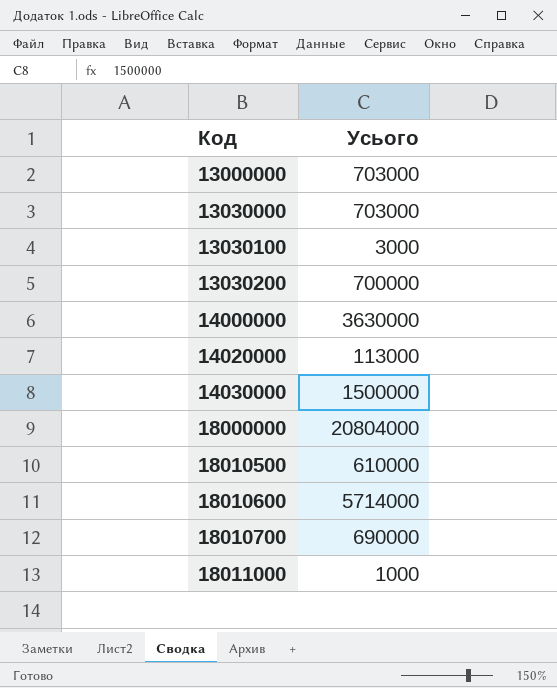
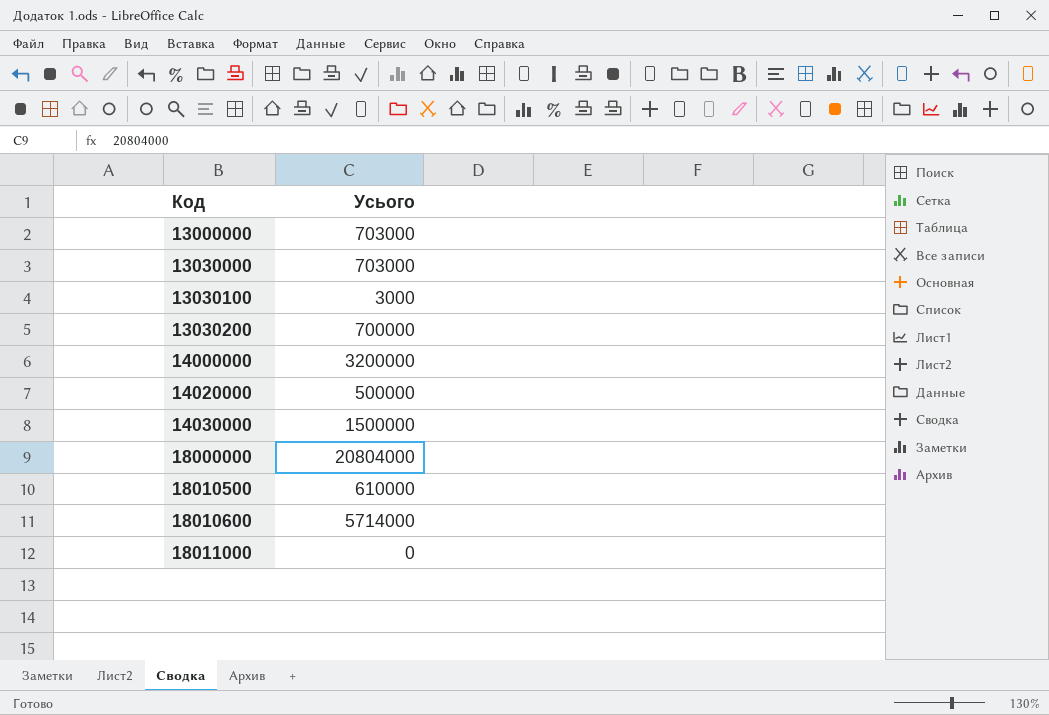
row 18010700: 690000 -> none
14000000 | Усього: 3630000 -> 3200000
14020000 | Усього: 113000 -> 500000
18011000 | Усього: 1000 -> 0

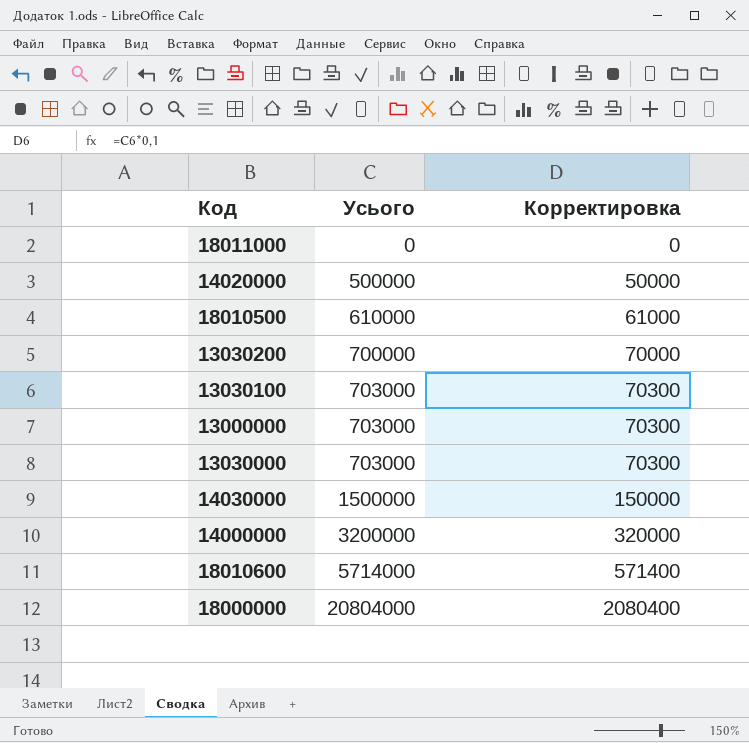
row order: Код ascending -> Усього ascending
column Корректировка | formula: none -> [Усього] * 0,1
13030100 | Усього: 3000 -> 703000

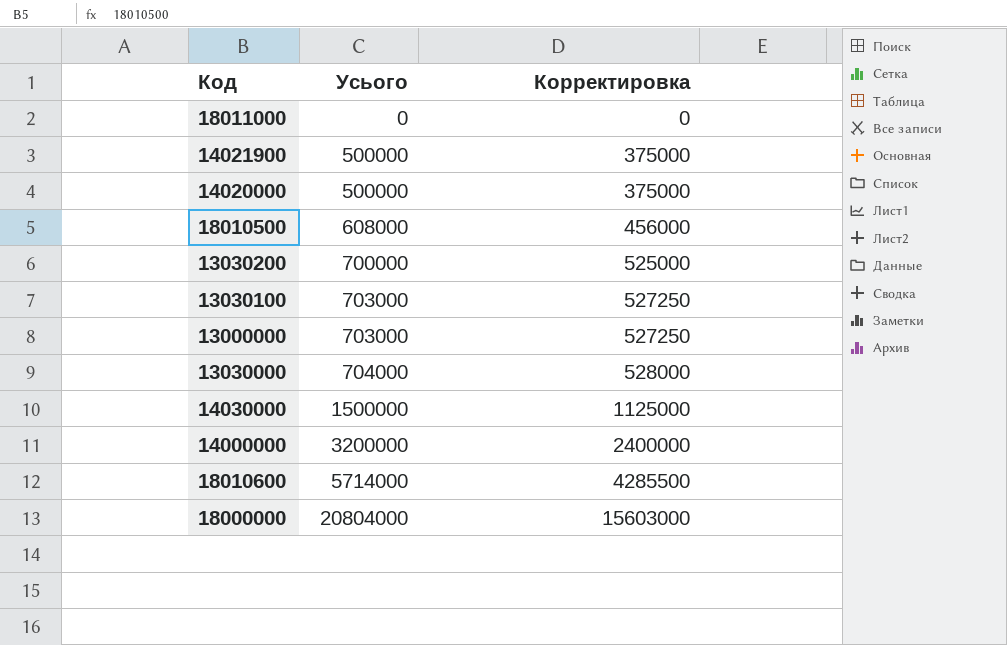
column Корректировка | formula: [Усього] * 0,1 -> [Усього] * 0,75
row 14021900: none -> 500000 | 375000
18010500 | Усього: 610000 -> 608000
13030000 | Усього: 703000 -> 704000

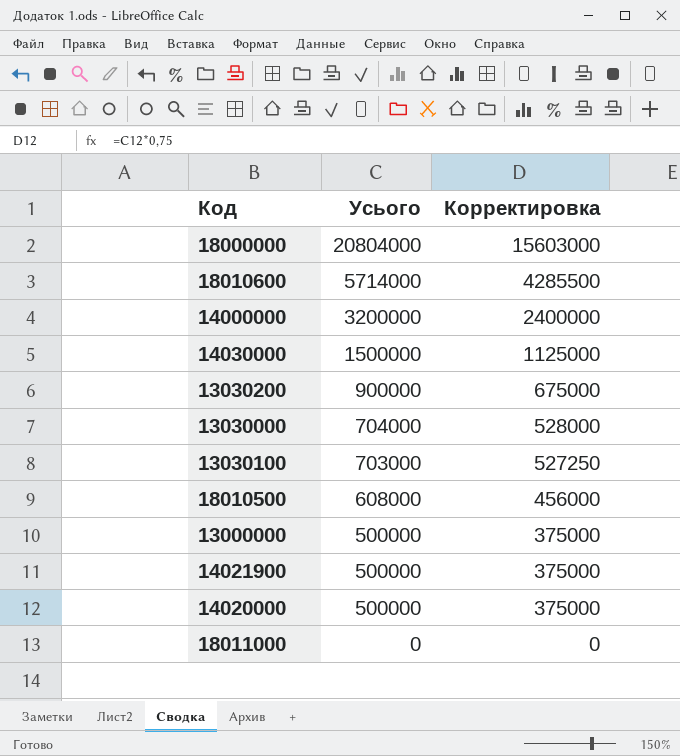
row order: Усього ascending -> Усього descending
13030200 | Усього: 700000 -> 900000
13030200 | Корректировка: 525000 -> 675000
13000000 | Усього: 703000 -> 500000
13000000 | Корректировка: 527250 -> 375000

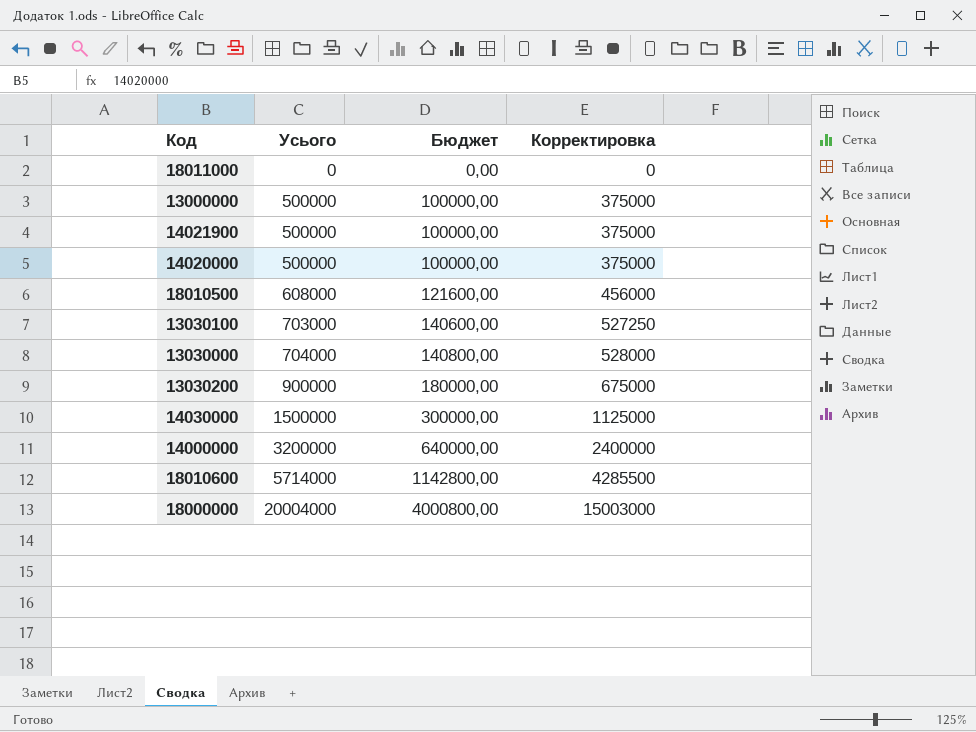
row order: Усього descending -> Усього ascending
column Бюджет | formula: none -> [Усього] * 0,2
18000000 | Усього: 20804000 -> 20004000
18000000 | Корректировка: 15603000 -> 15003000

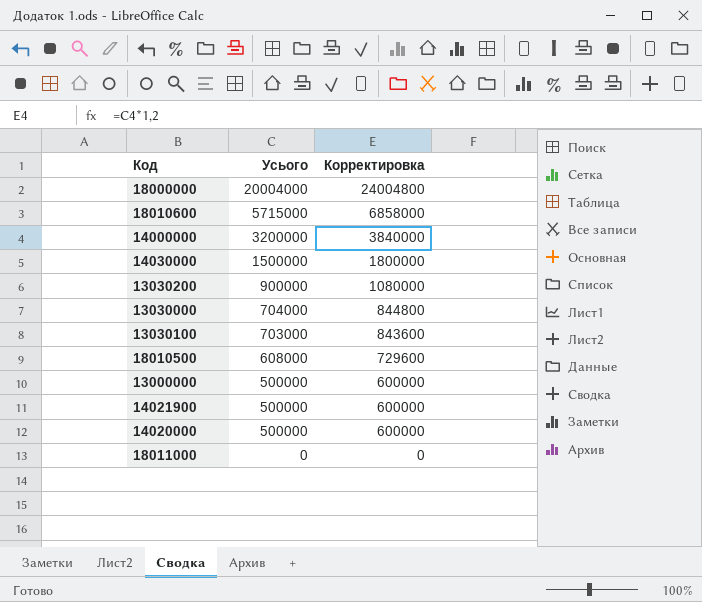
row order: Усього ascending -> Усього descending
column Бюджет | formula: [Усього] * 0,2 -> none
column Корректировка | formula: [Усього] * 0,75 -> [Усього] * 1,2
18010600 | Усього: 5714000 -> 5715000

